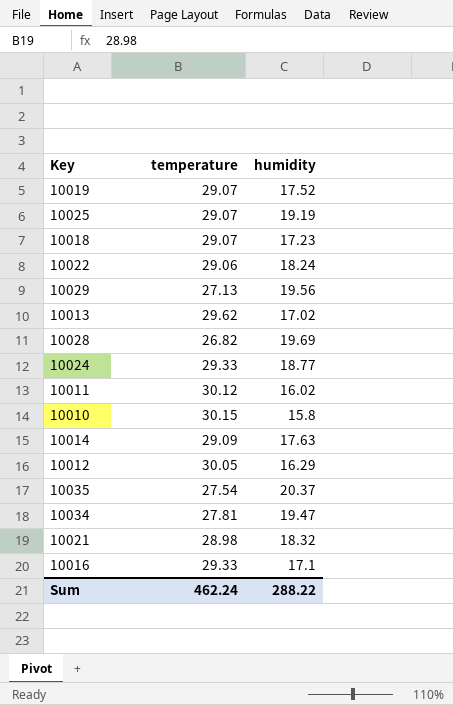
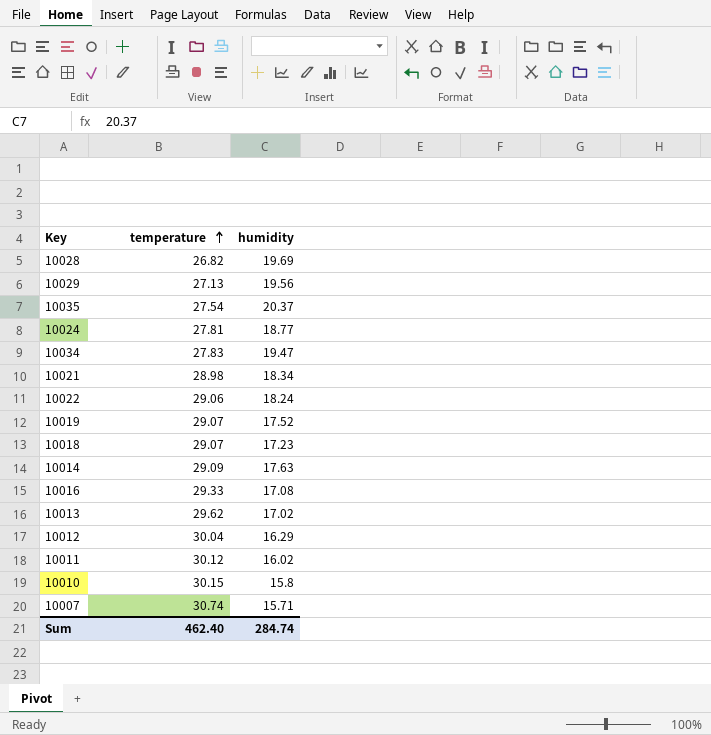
row order: none -> temperature ascending
row 10025: 29.07 | 19.19 -> none
10024 | temperature: 29.33 -> 27.81
10034 | temperature: 27.81 -> 27.83
10021 | humidity: 18.32 -> 18.34
10016 | humidity: 17.1 -> 17.08
10012 | temperature: 30.05 -> 30.04
row 10007: none -> 30.74 | 15.71
Sum | temperature: 462.24 -> 462.40
Sum | humidity: 288.22 -> 284.74

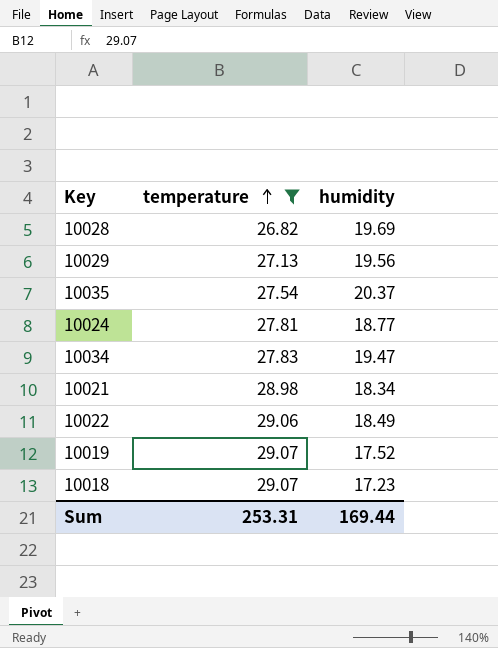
filter: none -> temperature <= 29.07
10022 | humidity: 18.24 -> 18.49
Sum | temperature: 462.40 -> 253.31
Sum | humidity: 284.74 -> 169.44

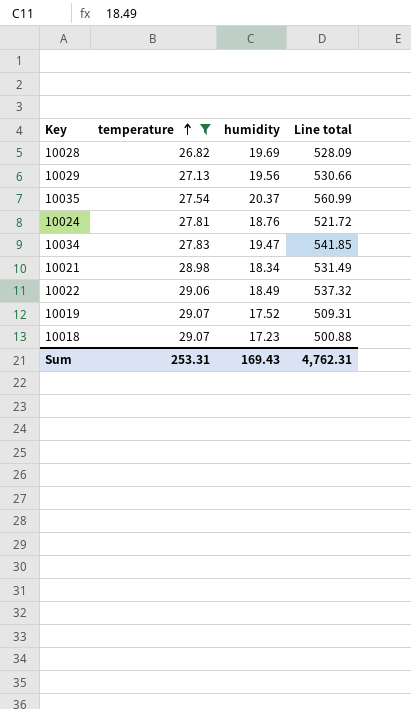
column Line total | formula: none -> [temperature] * [humidity]
10024 | humidity: 18.77 -> 18.76
Sum | humidity: 169.44 -> 169.43

